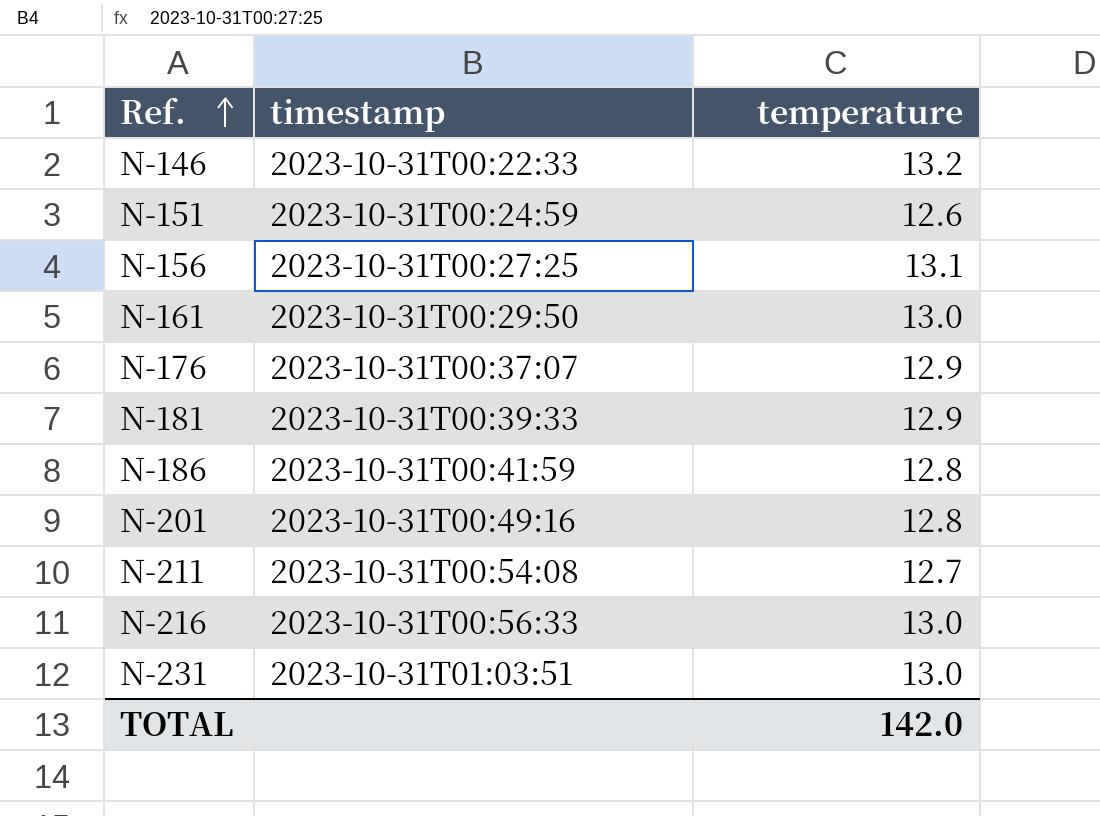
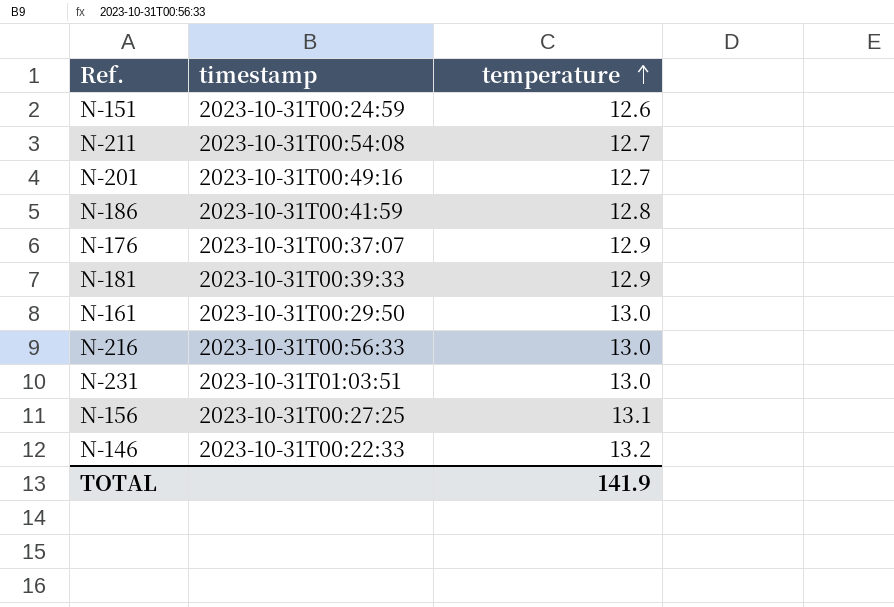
row order: Ref. ascending -> temperature ascending
N-201 | temperature: 12.8 -> 12.7
TOTAL | temperature: 142.0 -> 141.9

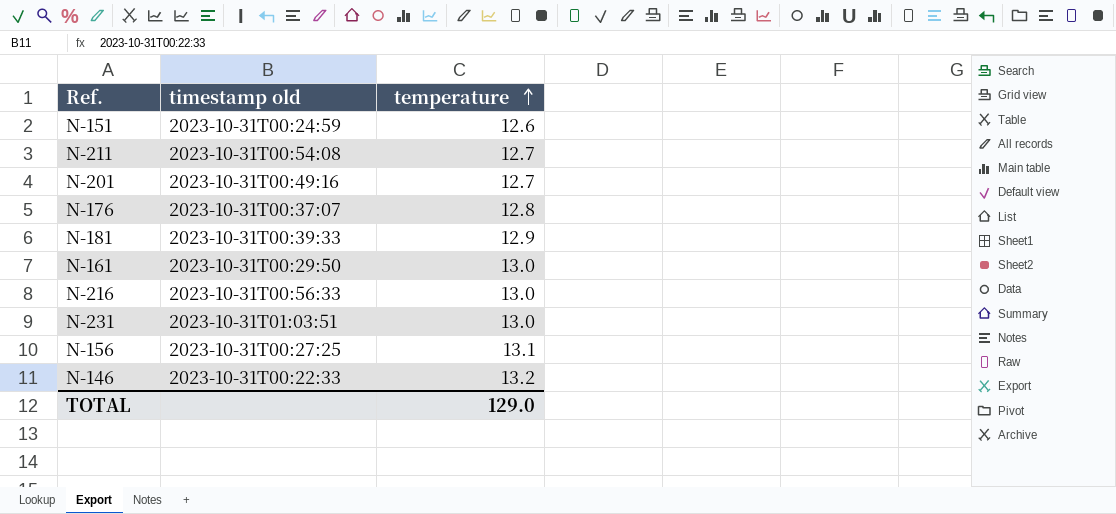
column name: timestamp -> timestamp old
row N-186: 2023-10-31T00:41:59 | 12.8 -> none
N-176 | temperature: 12.9 -> 12.8
TOTAL | temperature: 141.9 -> 129.0

